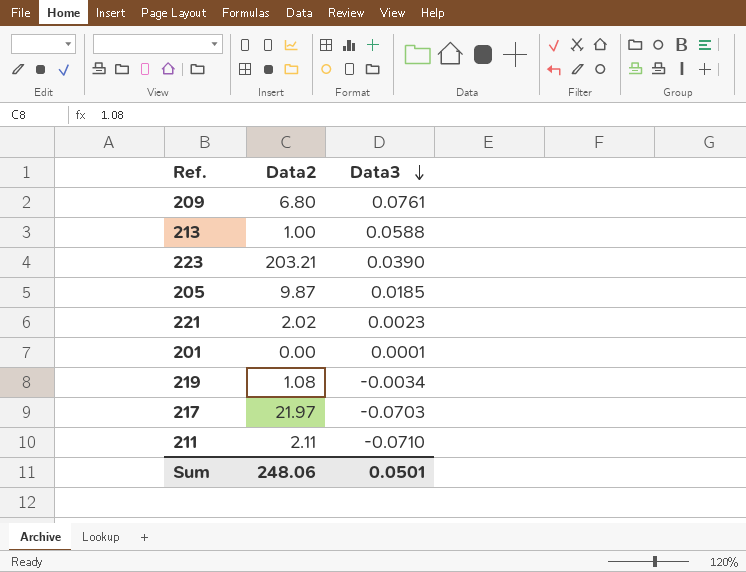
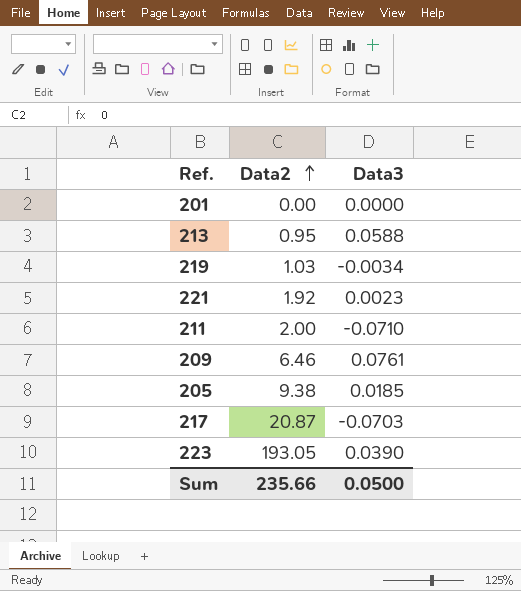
row order: Data3 descending -> Data2 ascending
201 | Data3: 0.0001 -> 0.0000
213 | Data2: 1.00 -> 0.95
219 | Data2: 1.08 -> 1.03
221 | Data2: 2.02 -> 1.92
211 | Data2: 2.11 -> 2.00
209 | Data2: 6.80 -> 6.46
205 | Data2: 9.87 -> 9.38
217 | Data2: 21.97 -> 20.87
223 | Data2: 203.21 -> 193.05
Sum | Data2: 248.06 -> 235.66
Sum | Data3: 0.0501 -> 0.0500

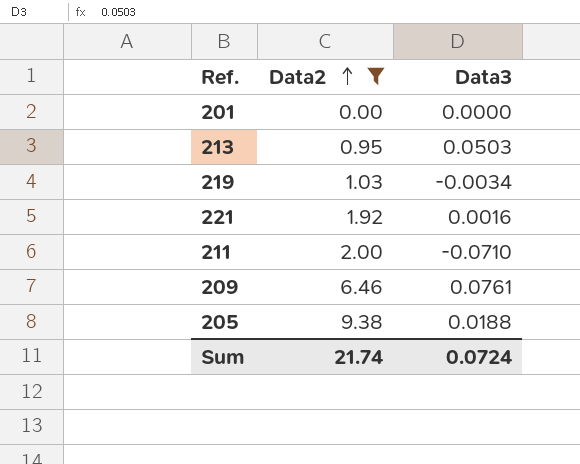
filter: none -> Data2 <= 9.38
213 | Data3: 0.0588 -> 0.0503
221 | Data3: 0.0023 -> 0.0016
205 | Data3: 0.0185 -> 0.0188
Sum | Data2: 235.66 -> 21.74
Sum | Data3: 0.0500 -> 0.0724

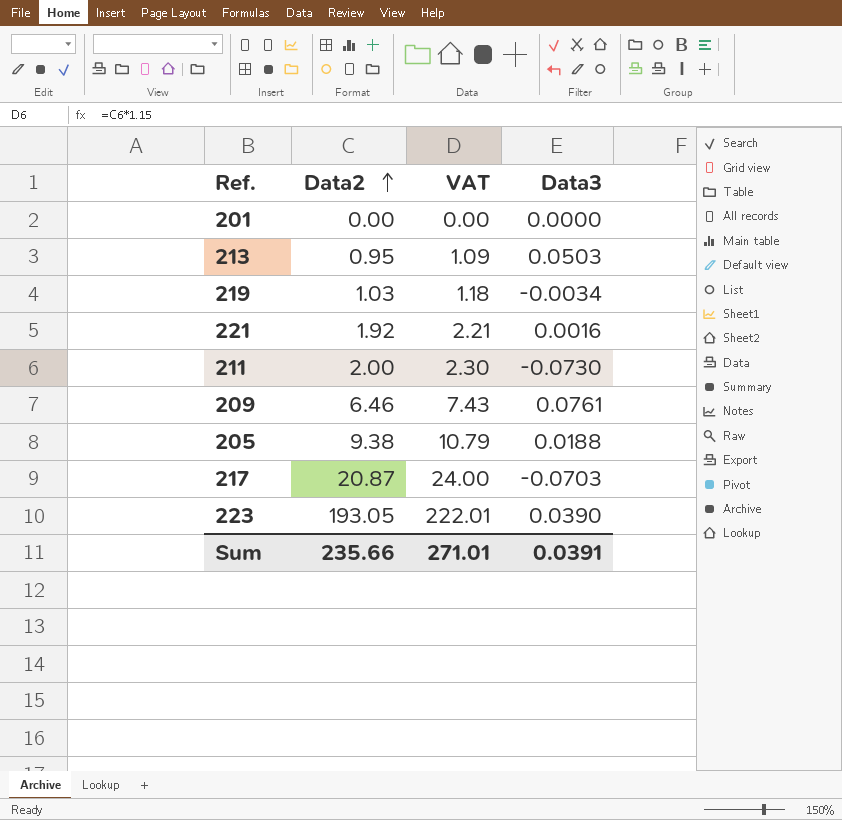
filter: Data2 <= 9.38 -> none
column VAT | formula: none -> [Data2] * 1.15
211 | Data3: -0.0710 -> -0.0730
Sum | Data2: 21.74 -> 235.66
Sum | Data3: 0.0724 -> 0.0391

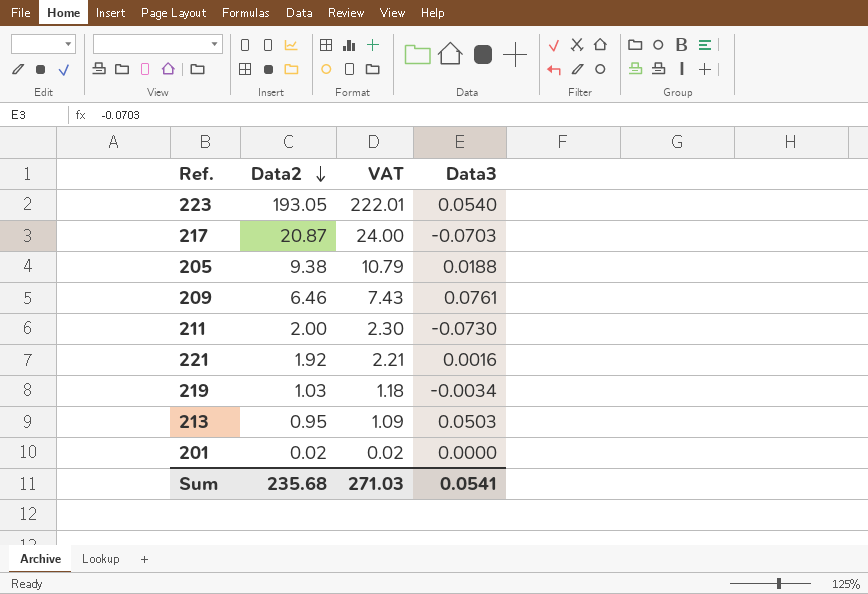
row order: Data2 ascending -> Data2 descending
223 | Data3: 0.0390 -> 0.0540
201 | Data2: 0.00 -> 0.02
201 | VAT: 0.00 -> 0.02
Sum | Data2: 235.66 -> 235.68
Sum | VAT: 271.01 -> 271.03
Sum | Data3: 0.0391 -> 0.0541

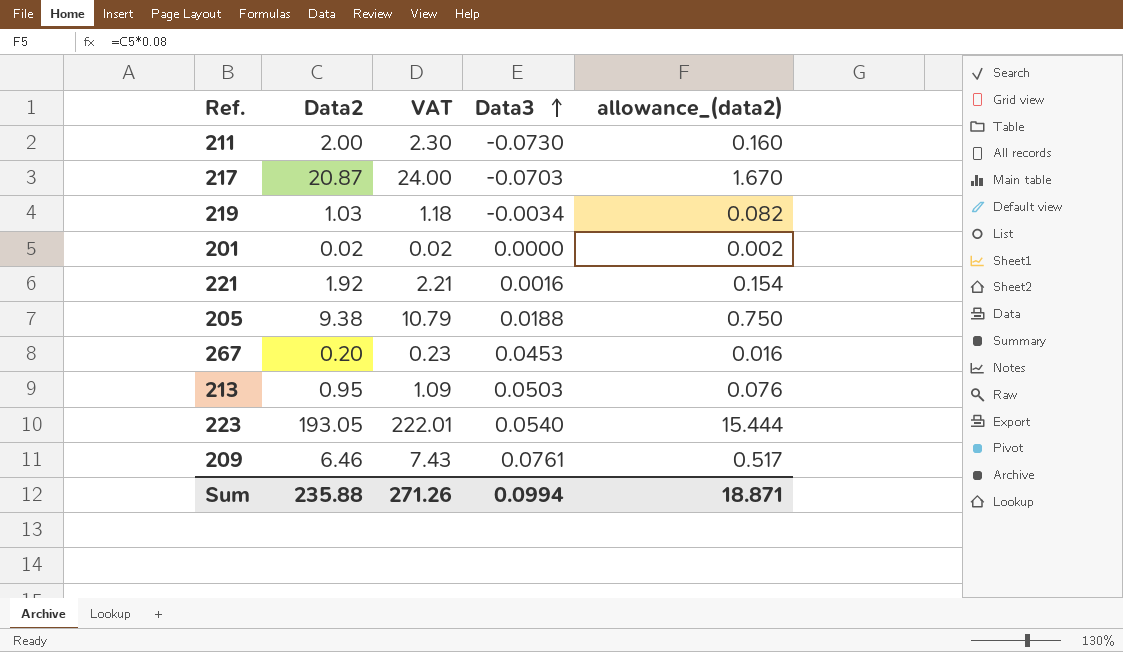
row order: Data2 descending -> Data3 ascending
column allowance_(data2) | formula: none -> [Data2] * 0.08
row 267: none -> 0.20 | 0.23 | 0.0453 | 0.016
Sum | Data2: 235.68 -> 235.88
Sum | VAT: 271.03 -> 271.26
Sum | Data3: 0.0541 -> 0.0994

